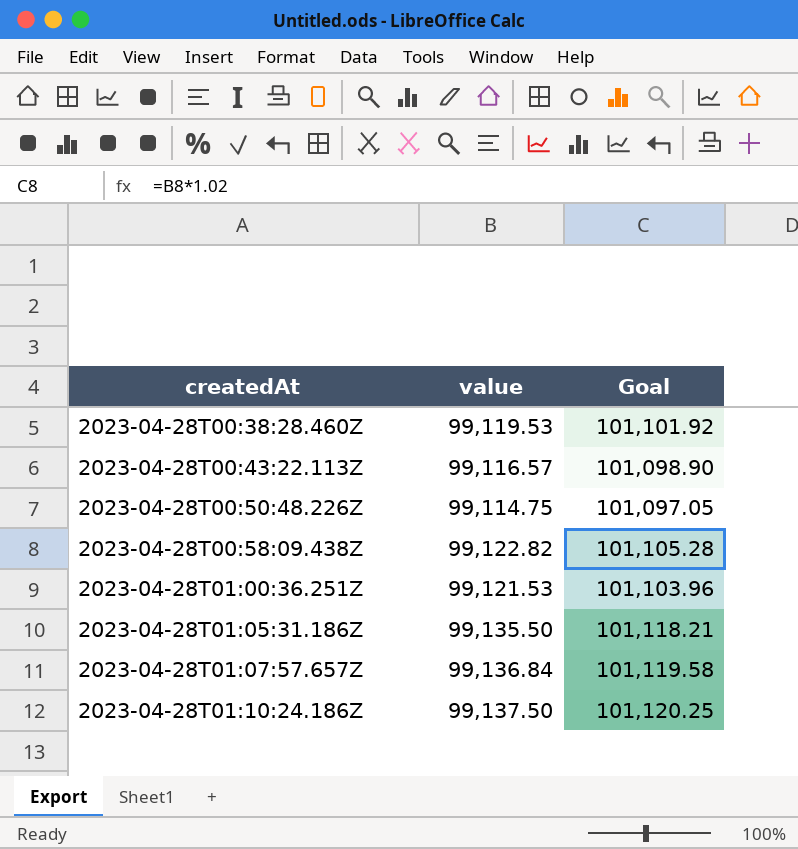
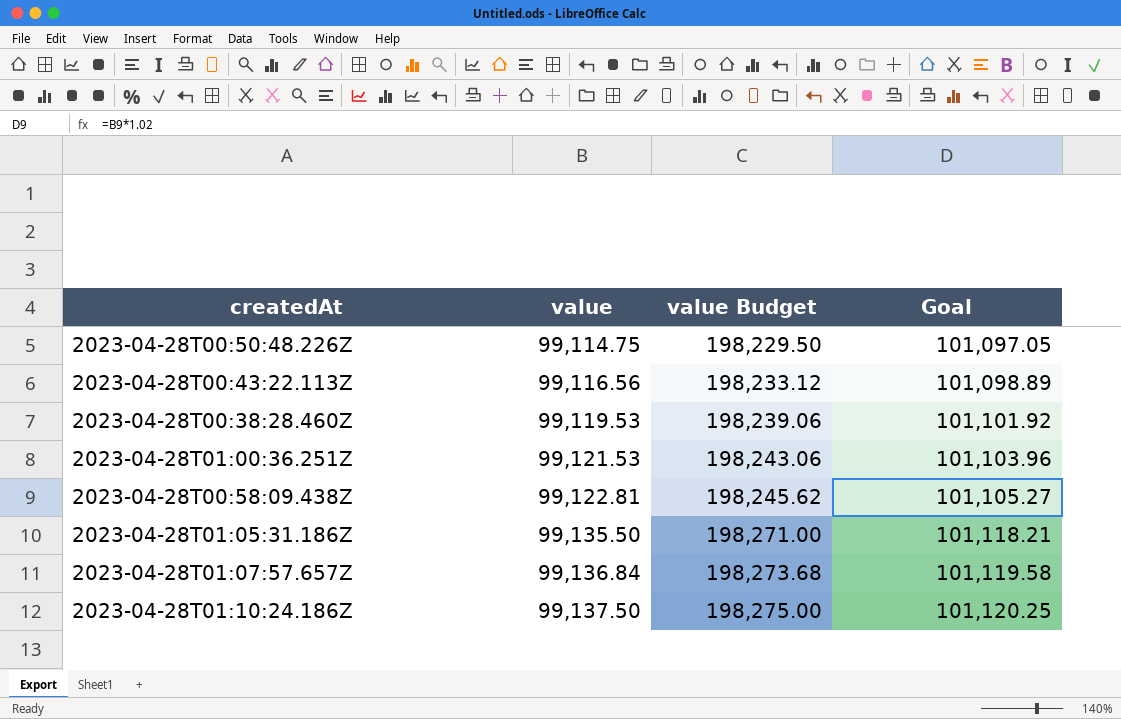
row order: createdAt ascending -> value ascending
column value Budget | formula: none -> [value] * 2
2023-04-28T00:43:22.113Z | value: 99,116.57 -> 99,116.56
2023-04-28T00:43:22.113Z | Goal: 101,098.90 -> 101,098.89
2023-04-28T00:58:09.438Z | value: 99,122.82 -> 99,122.81
2023-04-28T00:58:09.438Z | Goal: 101,105.28 -> 101,105.27

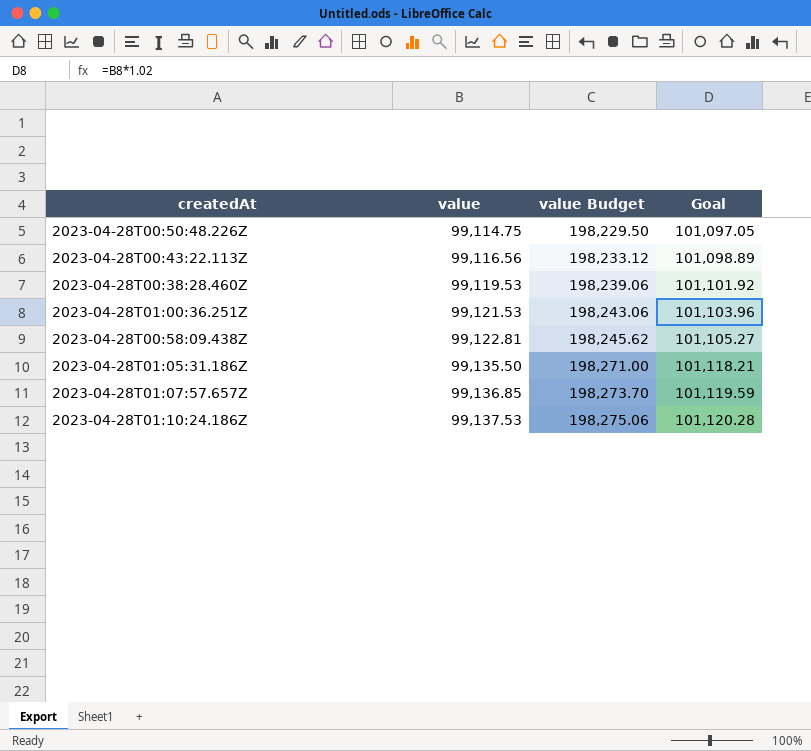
2023-04-28T01:07:57.657Z | value: 99,136.84 -> 99,136.85
2023-04-28T01:07:57.657Z | value Budget: 198,273.68 -> 198,273.70
2023-04-28T01:07:57.657Z | Goal: 101,119.58 -> 101,119.59
2023-04-28T01:10:24.186Z | value: 99,137.50 -> 99,137.53
2023-04-28T01:10:24.186Z | value Budget: 198,275.00 -> 198,275.06
2023-04-28T01:10:24.186Z | Goal: 101,120.25 -> 101,120.28

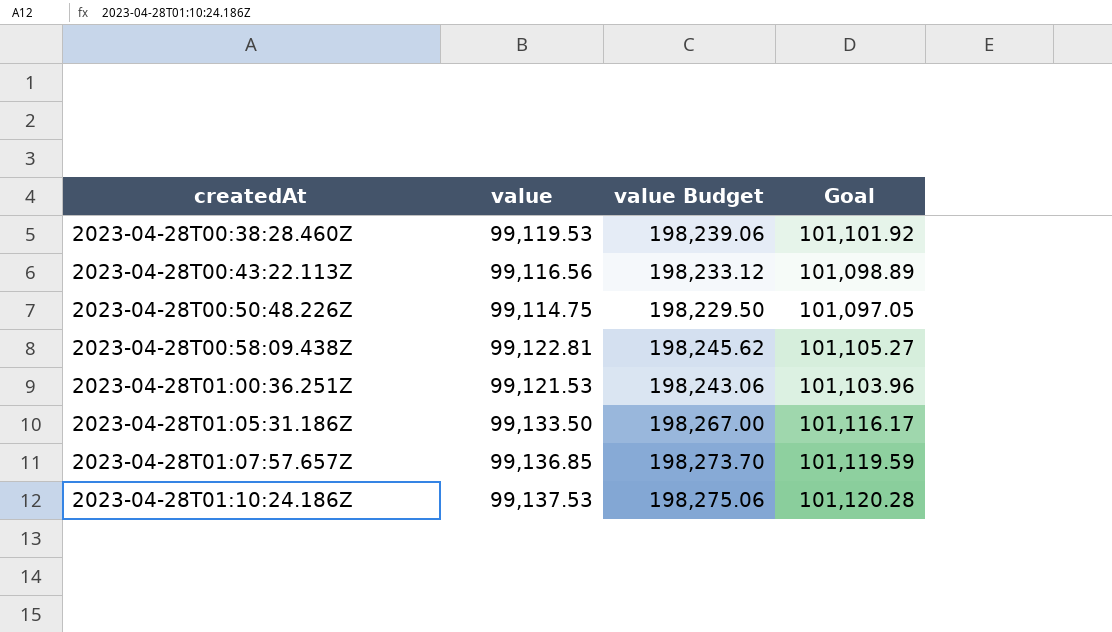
row order: value ascending -> createdAt ascending
2023-04-28T01:05:31.186Z | value: 99,135.50 -> 99,133.50
2023-04-28T01:05:31.186Z | value Budget: 198,271.00 -> 198,267.00
2023-04-28T01:05:31.186Z | Goal: 101,118.21 -> 101,116.17

